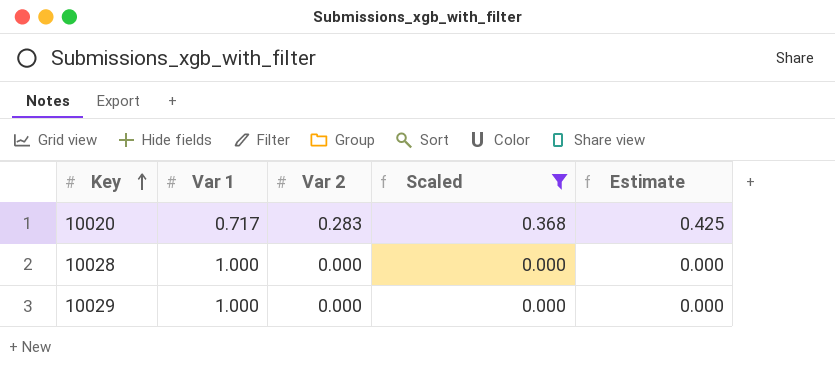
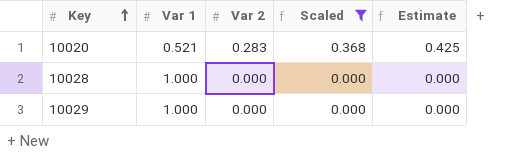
10020 | Var 1: 0.717 -> 0.521

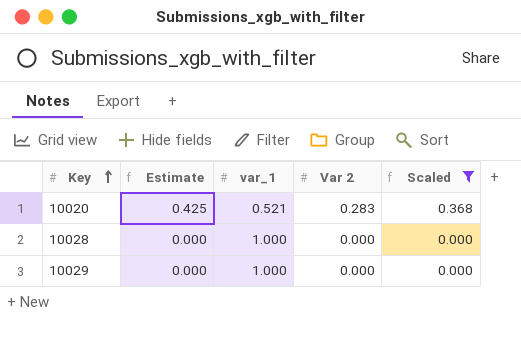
column Estimate | position: 5 -> 2
column name: Var 1 -> var_1

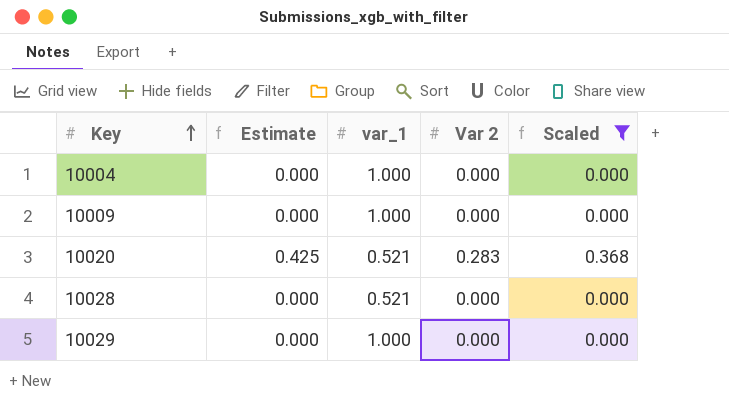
row 10004: none -> 0.000 | 1.000 | 0.000 | 0.000
row 10009: none -> 0.000 | 1.000 | 0.000 | 0.000
10028 | var_1: 1.000 -> 0.521

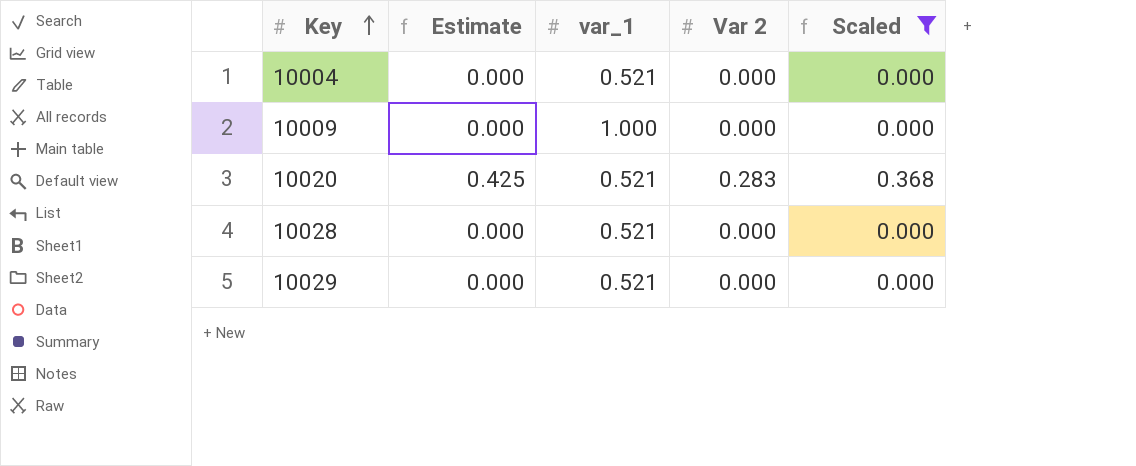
10004 | var_1: 1.000 -> 0.521
10029 | var_1: 1.000 -> 0.521

